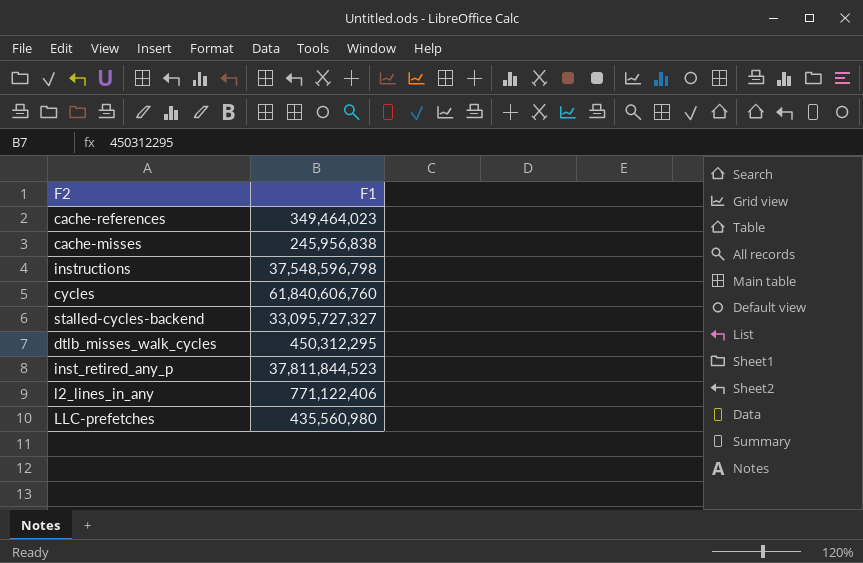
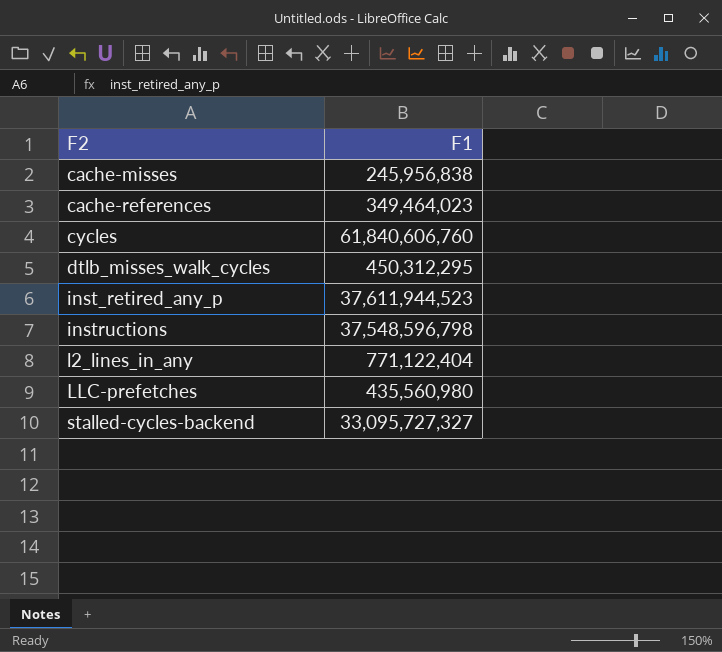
row order: none -> F2 ascending
inst_retired_any_p | F1: 37,811,844,523 -> 37,611,944,523
l2_lines_in_any | F1: 771,122,406 -> 771,122,404

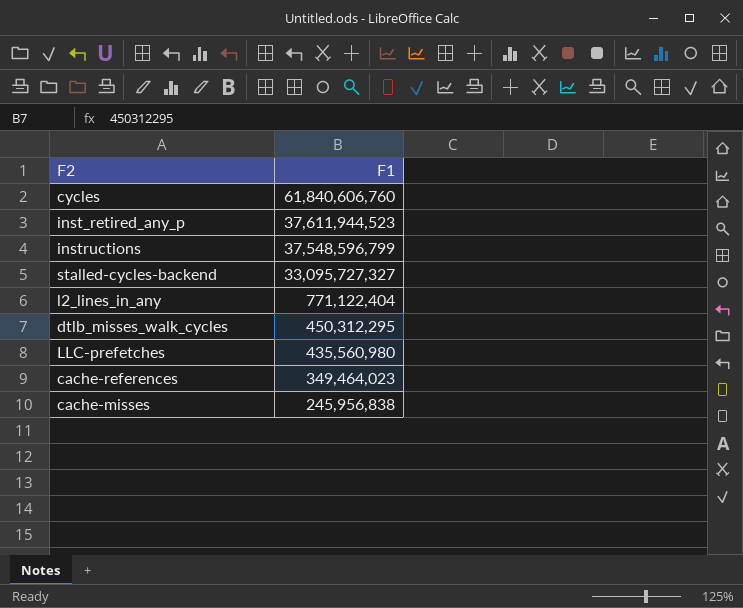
row order: F2 ascending -> F1 descending
instructions | F1: 37,548,596,798 -> 37,548,596,799

